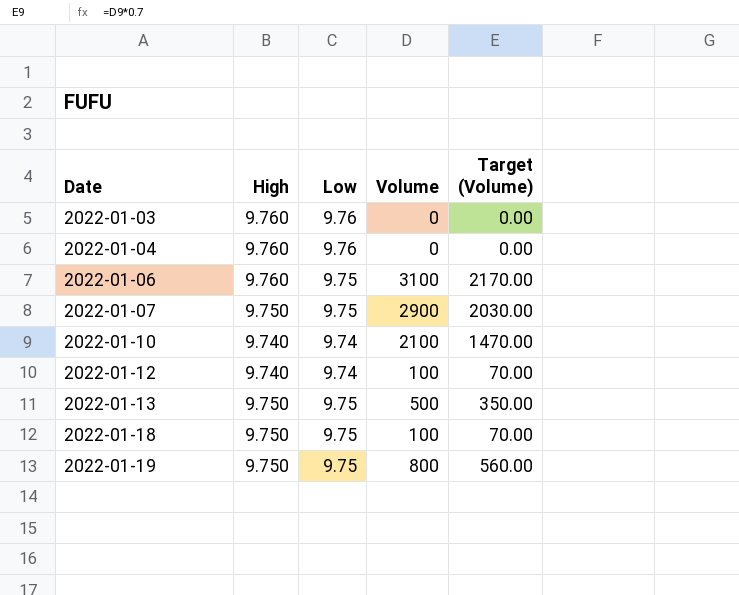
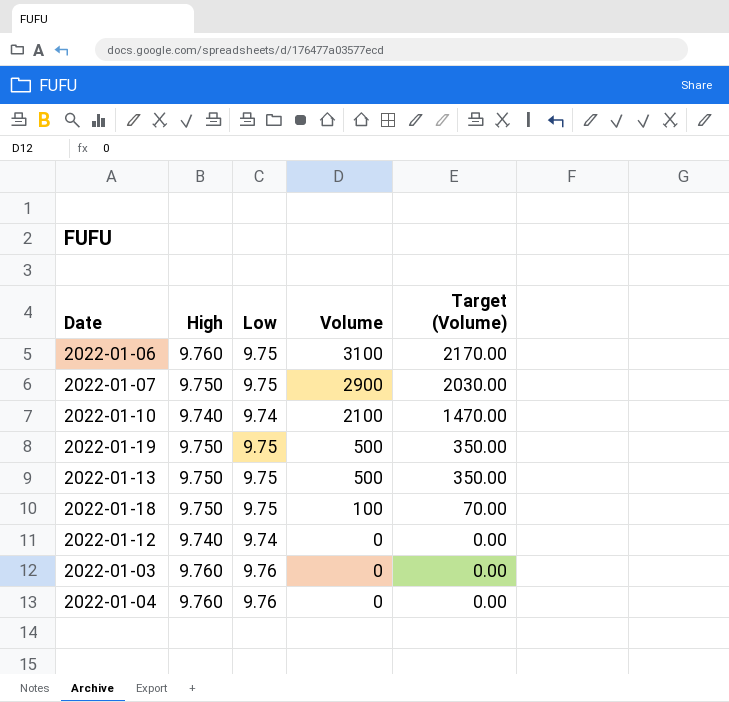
row order: Date ascending -> Volume descending
2022-01-19 | Volume: 800 -> 500
2022-01-19 | Target (Volume): 560.00 -> 350.00
2022-01-12 | Volume: 100 -> 0
2022-01-12 | Target (Volume): 70.00 -> 0.00

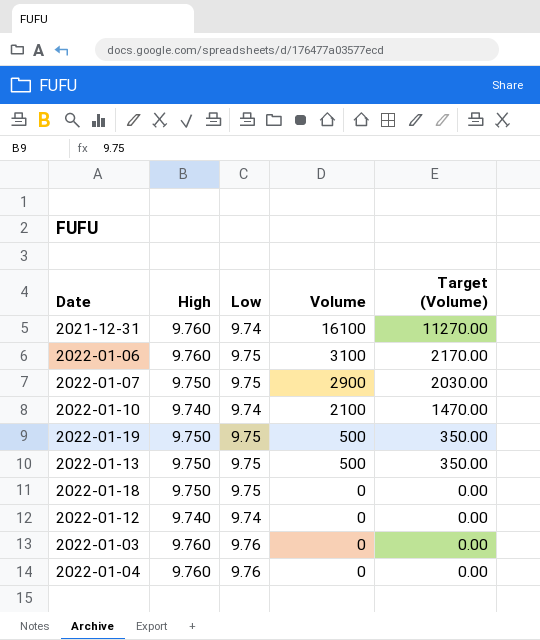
row 2021-12-31: none -> 9.760 | 9.74 | 16100 | 11270.00
2022-01-18 | Volume: 100 -> 0
2022-01-18 | Target (Volume): 70.00 -> 0.00

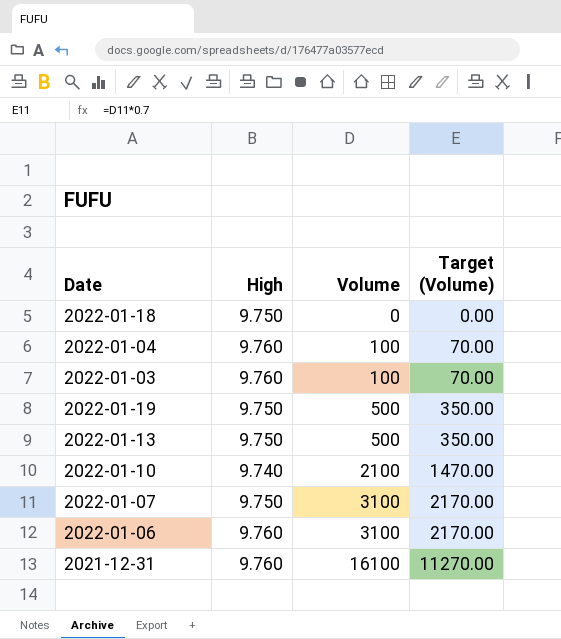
row order: Volume descending -> Volume ascending
column Low | position: 3 -> none
row 2022-01-12: 9.740 | 9.74 | 0 | 0.00 -> none
2022-01-04 | Volume: 0 -> 100
2022-01-04 | Target (Volume): 0.00 -> 70.00
2022-01-03 | Volume: 0 -> 100
2022-01-03 | Target (Volume): 0.00 -> 70.00
2022-01-07 | Volume: 2900 -> 3100
2022-01-07 | Target (Volume): 2030.00 -> 2170.00

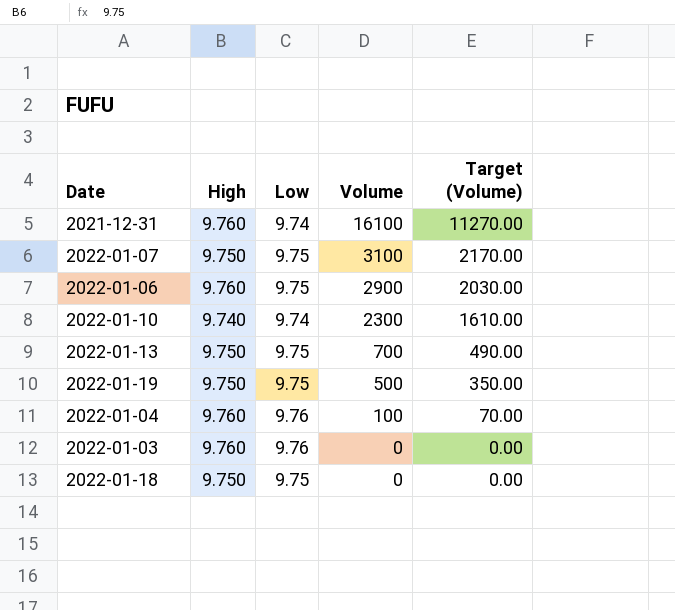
row order: Volume ascending -> Volume descending
column Low | position: none -> 3
2022-01-06 | Volume: 3100 -> 2900
2022-01-06 | Target (Volume): 2170.00 -> 2030.00
2022-01-10 | Volume: 2100 -> 2300
2022-01-10 | Target (Volume): 1470.00 -> 1610.00
2022-01-13 | Volume: 500 -> 700
2022-01-13 | Target (Volume): 350.00 -> 490.00
2022-01-03 | Volume: 100 -> 0
2022-01-03 | Target (Volume): 70.00 -> 0.00

